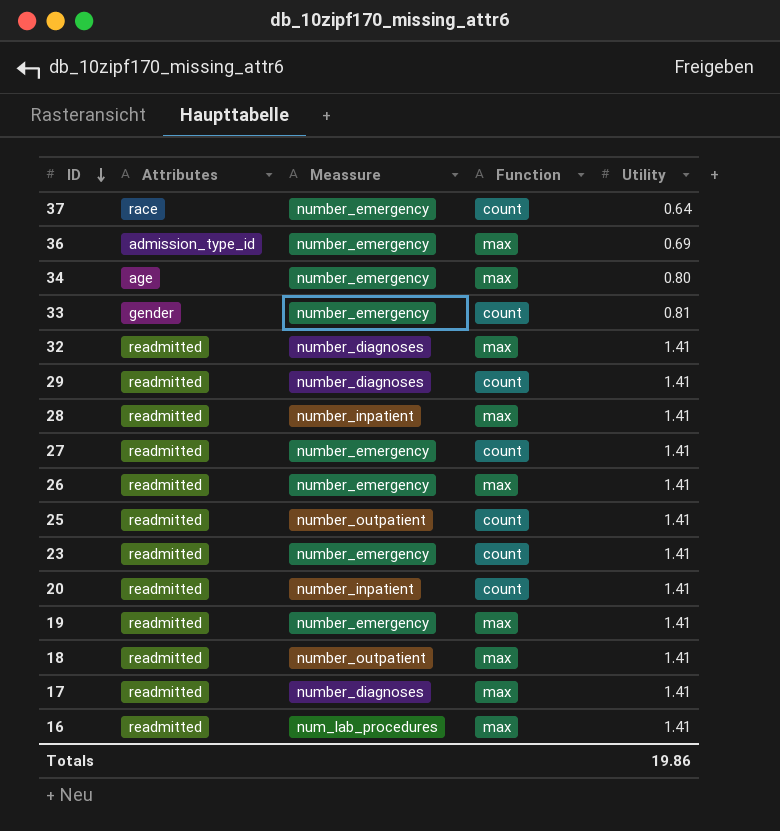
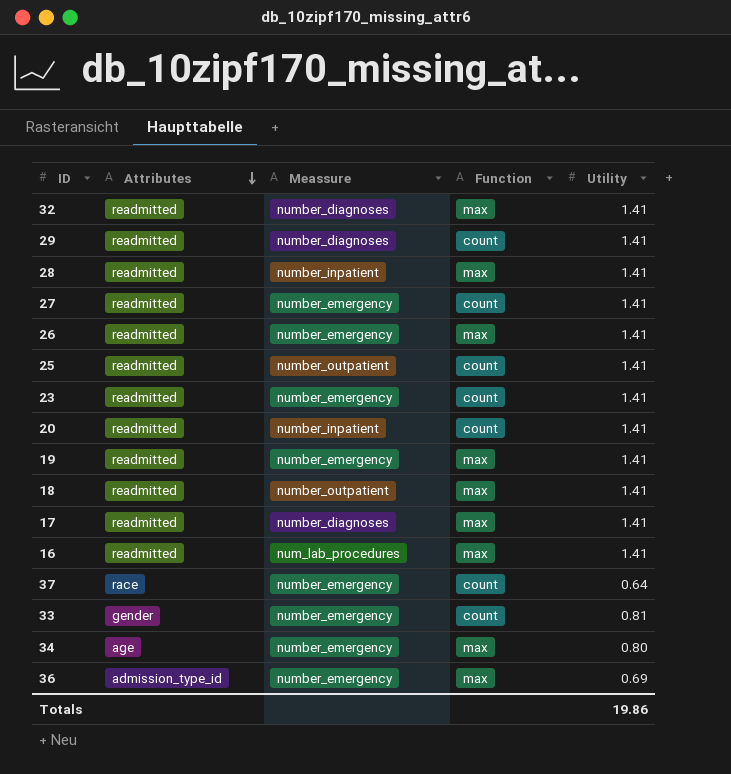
row order: ID descending -> Attributes descending

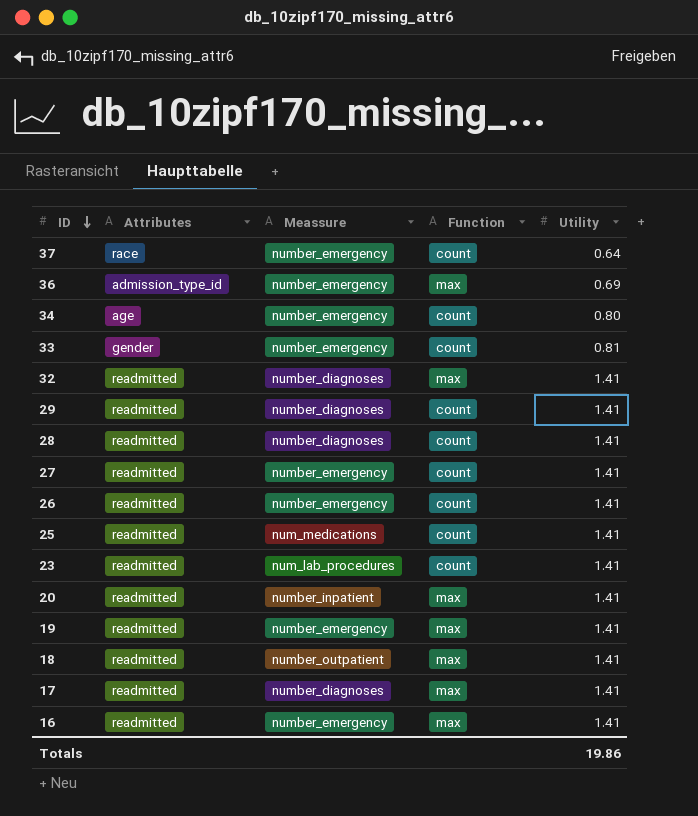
row order: Attributes descending -> ID descending
34 | Function: max -> count
28 | Meassure: number_inpatient -> number_diagnoses
28 | Function: max -> count
26 | Function: max -> count
25 | Meassure: number_outpatient -> num_medications
23 | Meassure: number_emergency -> num_lab_procedures
20 | Function: count -> max
16 | Meassure: num_lab_procedures -> number_emergency

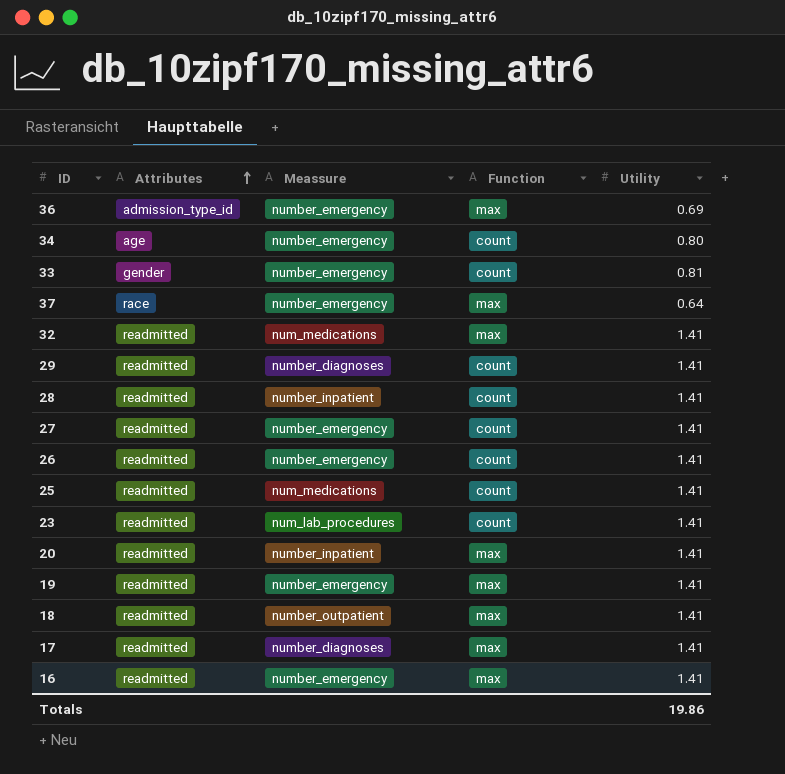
row order: ID descending -> Attributes ascending
37 | Function: count -> max
32 | Meassure: number_diagnoses -> num_medications
28 | Meassure: number_diagnoses -> number_inpatient

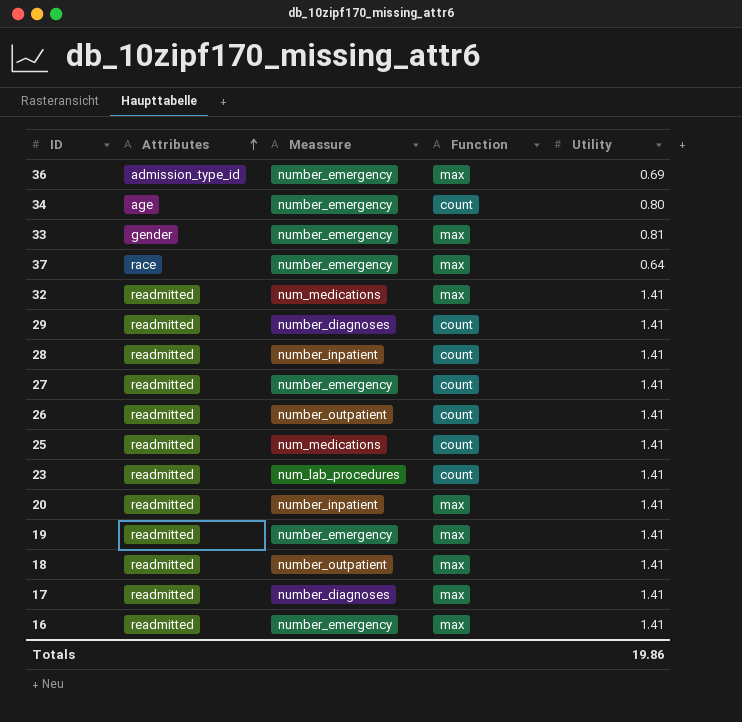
33 | Function: count -> max
26 | Meassure: number_emergency -> number_outpatient

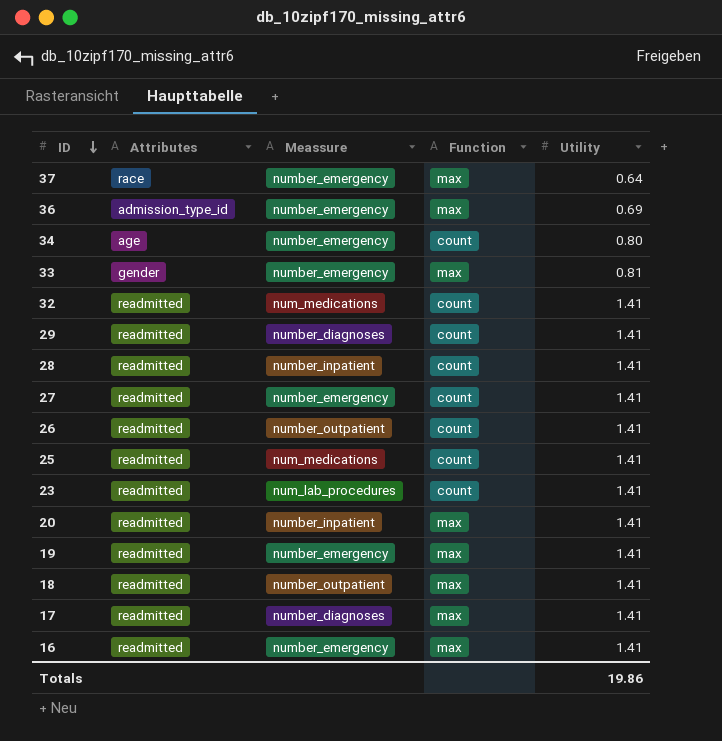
row order: Attributes ascending -> ID descending
32 | Function: max -> count

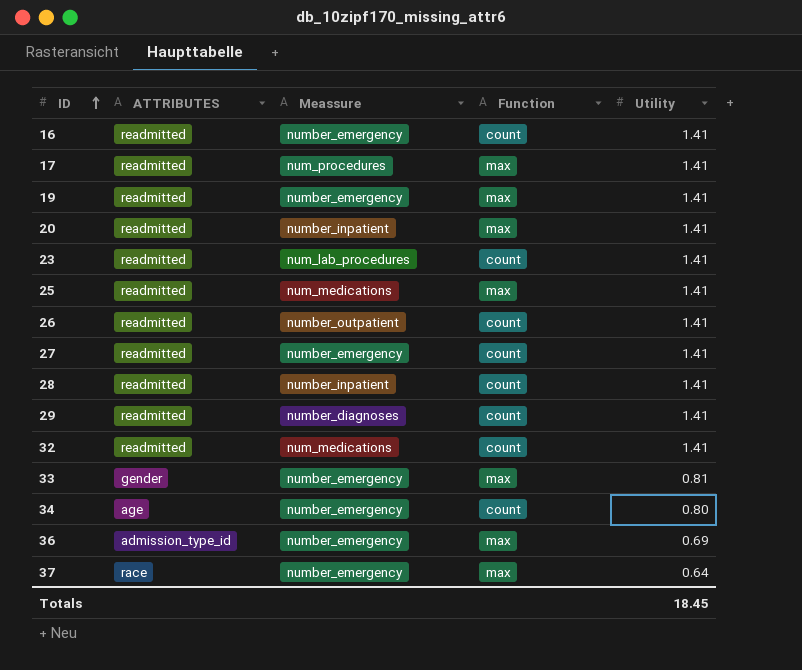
row order: ID descending -> ID ascending
column name: Attributes -> ATTRIBUTES
row 18: readmitted | number_outpatient | max | 1.41 -> none
16 | Function: max -> count
17 | Meassure: number_diagnoses -> num_procedures
25 | Function: count -> max
Totals | Utility: 19.86 -> 18.45

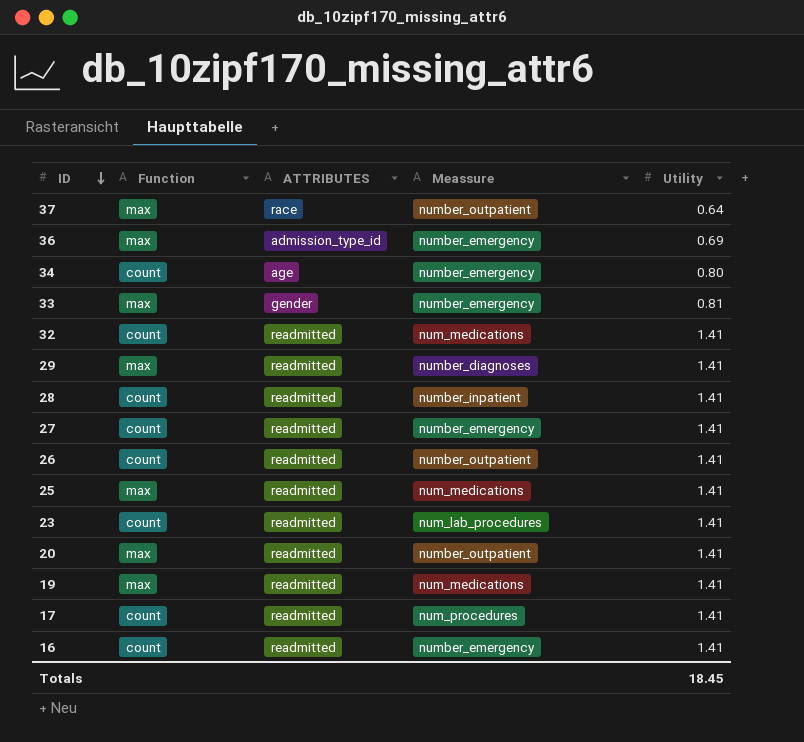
row order: ID ascending -> ID descending
column Function | position: 4 -> 2
37 | Meassure: number_emergency -> number_outpatient
29 | Function: count -> max
20 | Meassure: number_inpatient -> number_outpatient
19 | Meassure: number_emergency -> num_medications
17 | Function: max -> count

